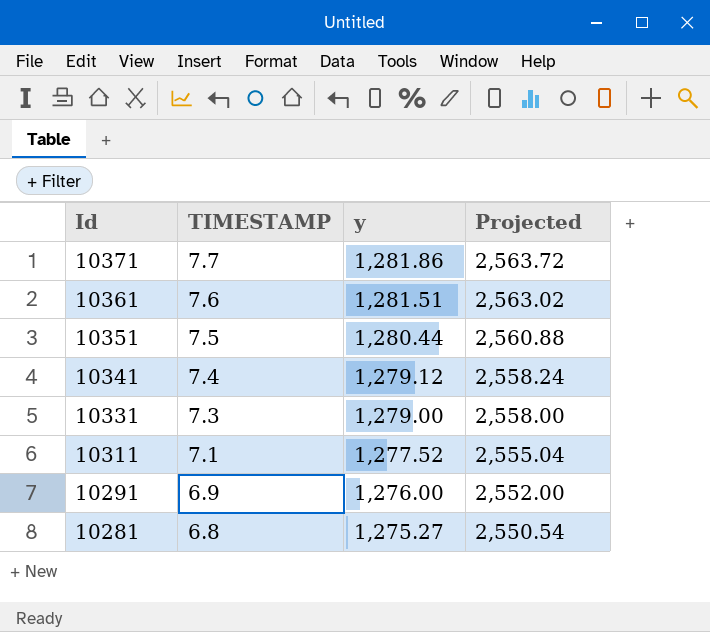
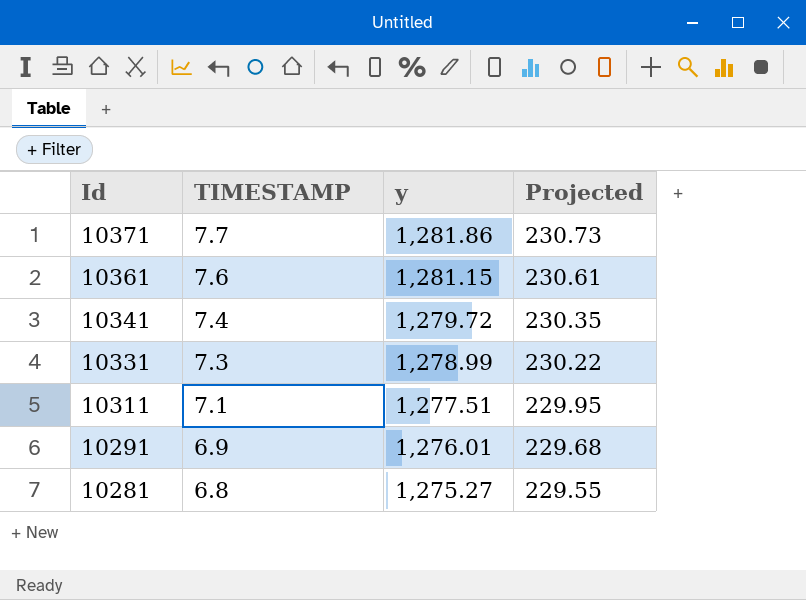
column Projected | formula: [y] * 2 -> [y] * 0.18
row 10351: 7.5 | 1,280.44 | 2,560.88 -> none
10361 | y: 1,281.51 -> 1,281.15
10341 | y: 1,279.12 -> 1,279.72
10331 | y: 1,279.00 -> 1,278.99
10311 | y: 1,277.52 -> 1,277.51
10291 | y: 1,276.00 -> 1,276.01

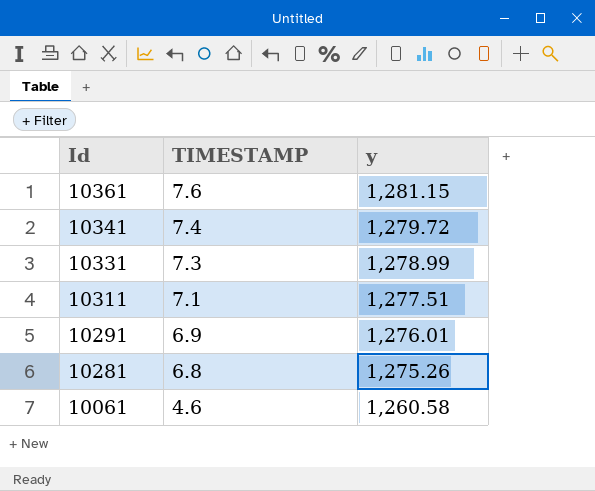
column Projected | formula: [y] * 0.18 -> none
row 10371: 7.7 | 1,281.86 | 230.73 -> none
10281 | y: 1,275.27 -> 1,275.26
row 10061: none -> 4.6 | 1,260.58

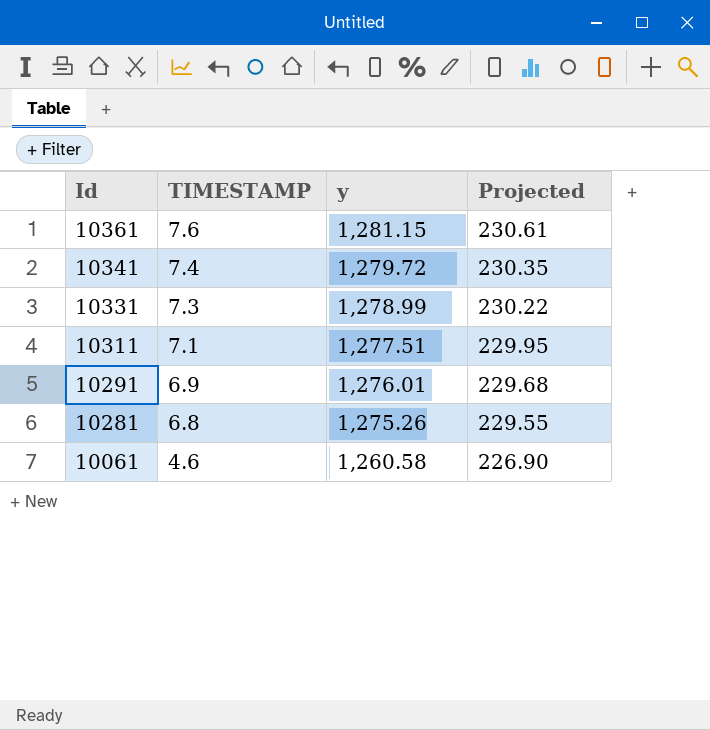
column Projected | formula: none -> [y] * 0.18

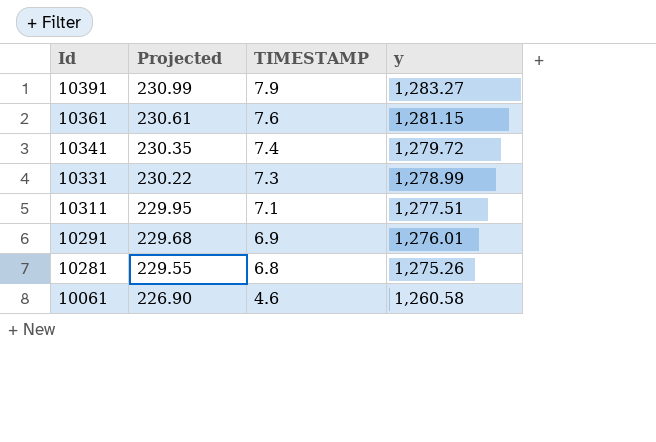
column Projected | position: 4 -> 2
row 10391: none -> 230.99 | 7.9 | 1,283.27

